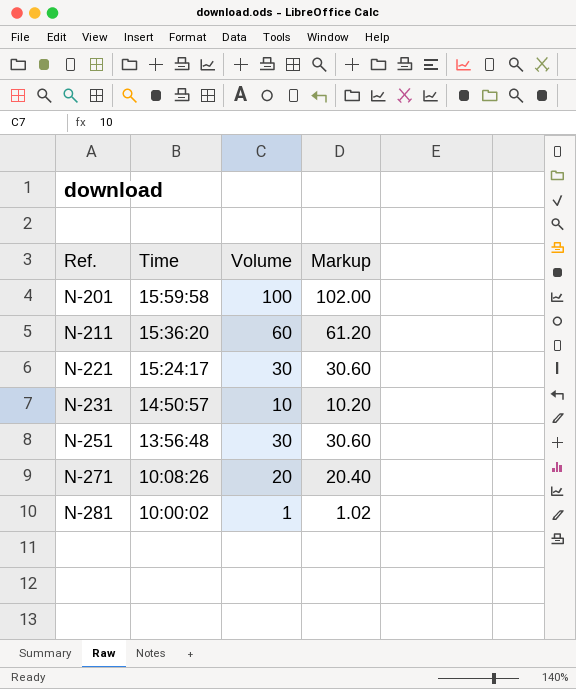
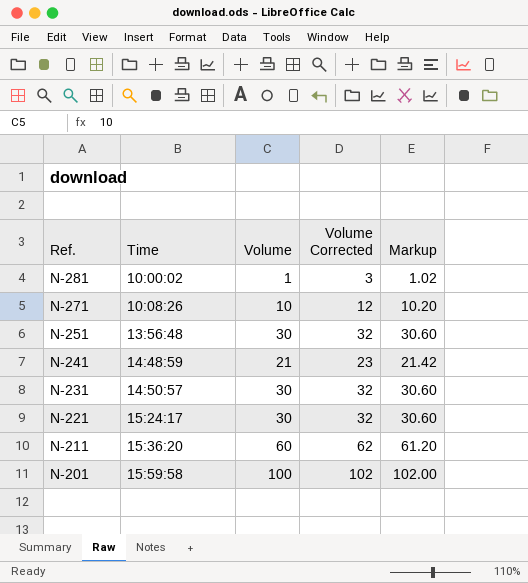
row order: Ref. ascending -> Ref. descending
column Volume Corrected | formula: none -> [Volume] + 2
N-271 | Volume: 20 -> 10
N-271 | Markup: 20.40 -> 10.20
row N-241: none -> 14:48:59 | 21 | 23 | 21.42
N-231 | Volume: 10 -> 30
N-231 | Markup: 10.20 -> 30.60

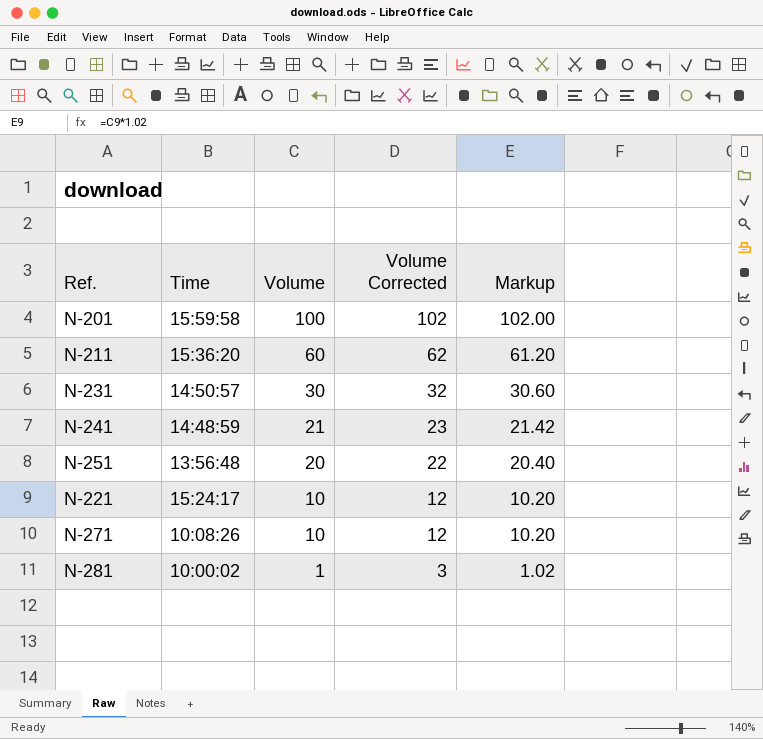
row order: Ref. descending -> Volume descending
N-251 | Volume: 30 -> 20
N-251 | Volume Corrected: 32 -> 22
N-251 | Markup: 30.60 -> 20.40
N-221 | Volume: 30 -> 10
N-221 | Volume Corrected: 32 -> 12
N-221 | Markup: 30.60 -> 10.20

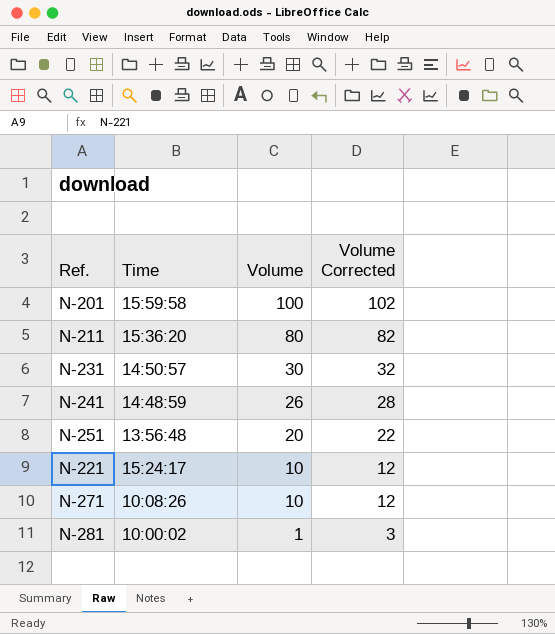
column Markup | formula: [Volume] * 1.02 -> none
N-211 | Volume: 60 -> 80
N-211 | Volume Corrected: 62 -> 82
N-241 | Volume: 21 -> 26
N-241 | Volume Corrected: 23 -> 28

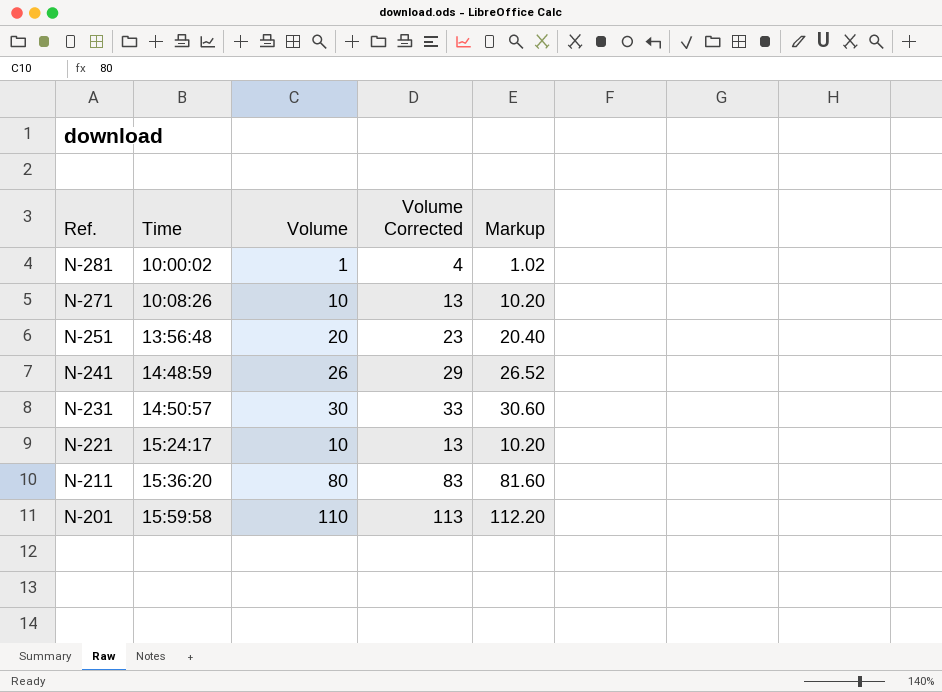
row order: Volume descending -> Ref. descending
column Volume Corrected | formula: [Volume] + 2 -> [Volume] + 3
column Markup | formula: none -> [Volume] * 1.02
N-201 | Volume: 100 -> 110

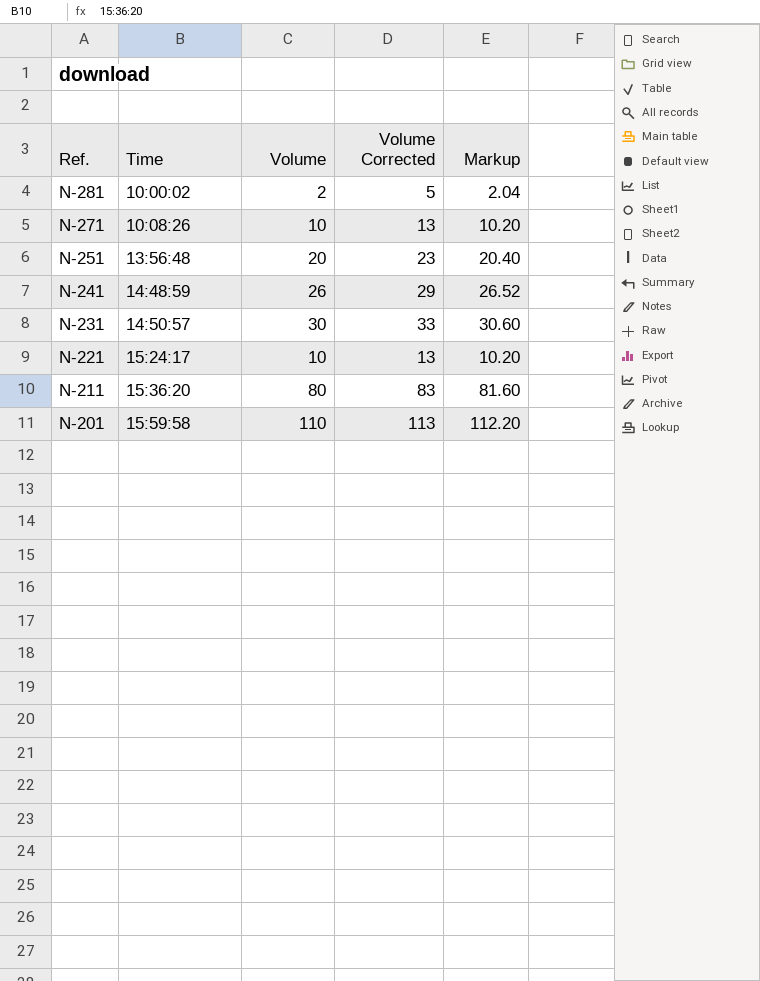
N-281 | Volume: 1 -> 2
N-281 | Volume Corrected: 4 -> 5
N-281 | Markup: 1.02 -> 2.04

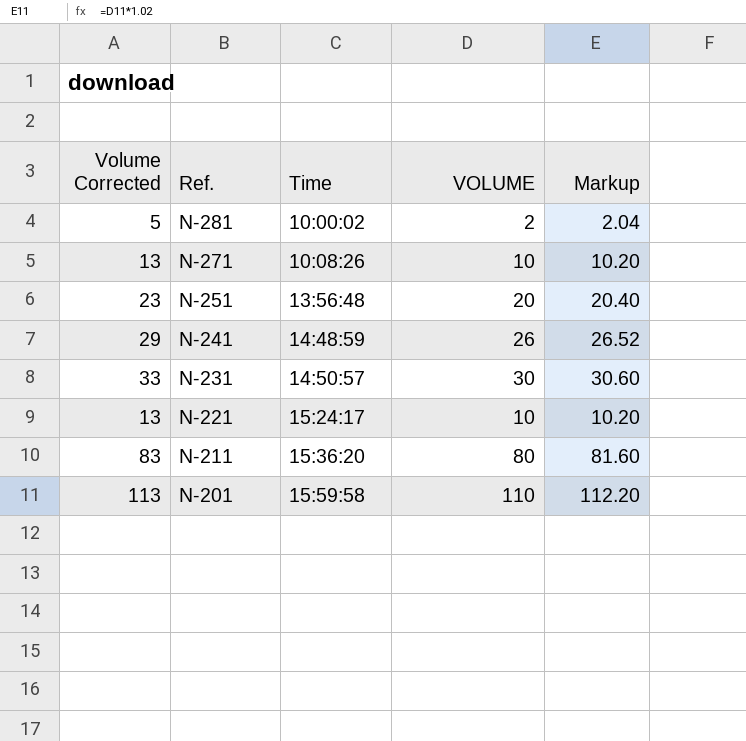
column Volume Corrected | position: 4 -> 1
column name: Volume -> VOLUME

